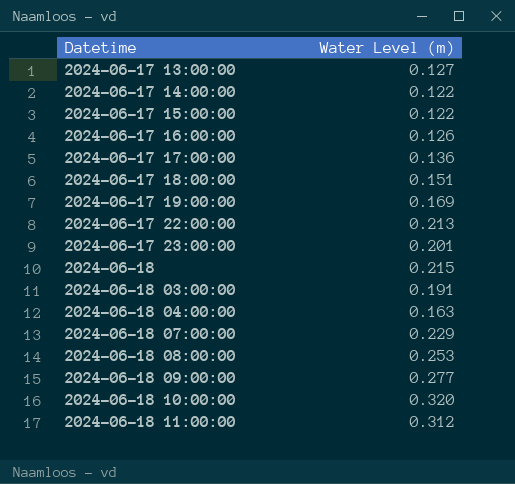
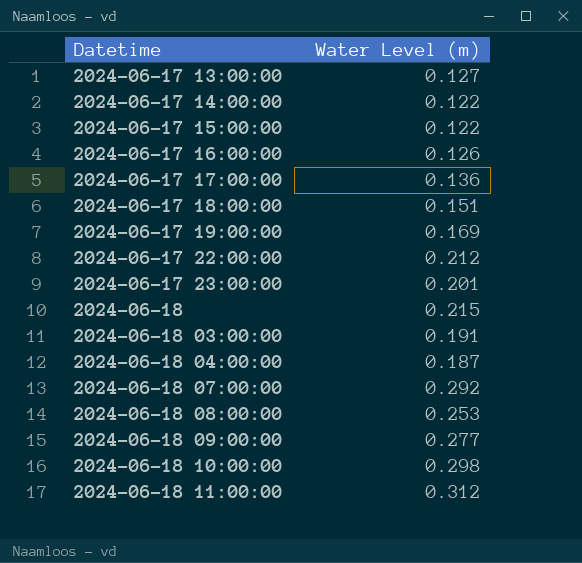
2024-06-17 22:00:00 | Water Level (m): 0.213 -> 0.212
2024-06-18 04:00:00 | Water Level (m): 0.163 -> 0.187
2024-06-18 07:00:00 | Water Level (m): 0.229 -> 0.292
2024-06-18 10:00:00 | Water Level (m): 0.320 -> 0.298

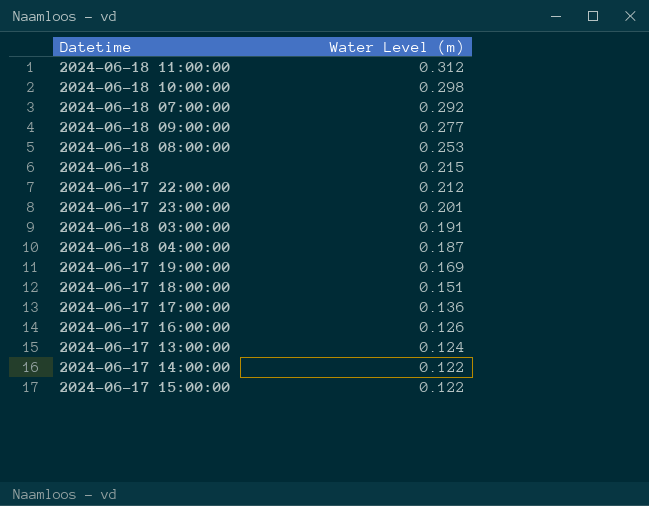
row order: Datetime ascending -> Water Level (m) descending
2024-06-17 13:00:00 | Water Level (m): 0.127 -> 0.124

